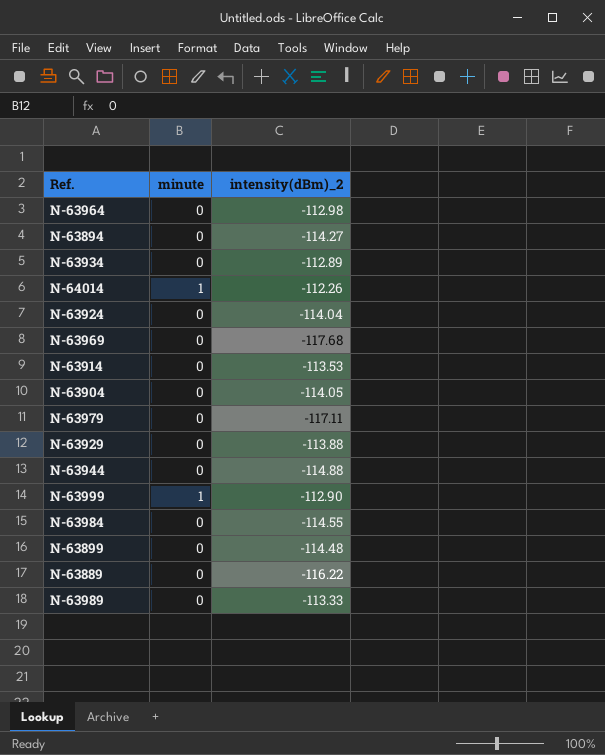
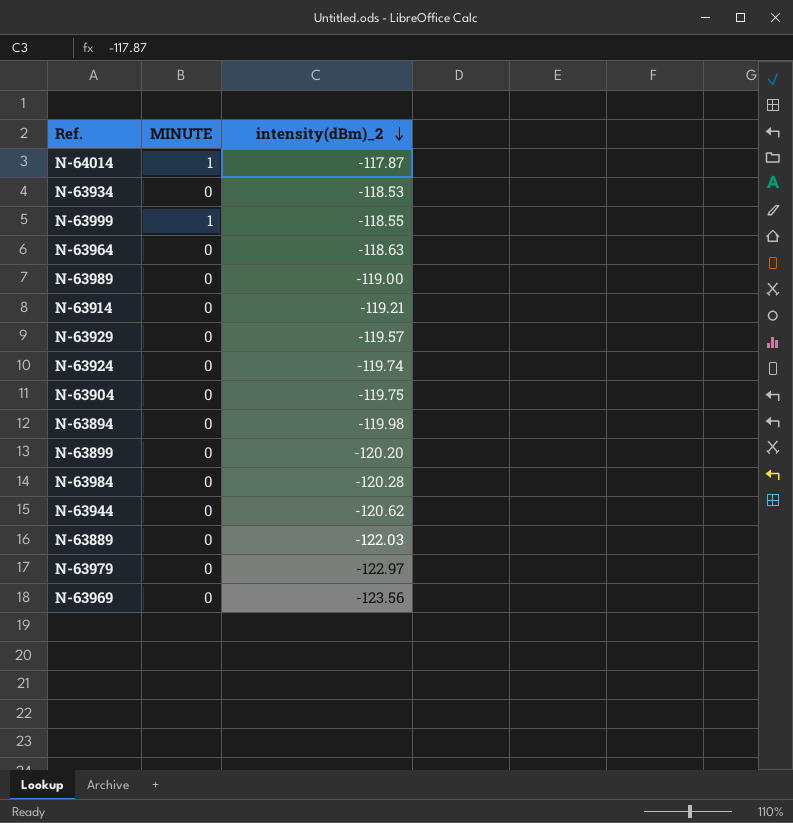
row order: none -> intensity(dBm)_2 descending
column name: minute -> MINUTE
N-64014 | intensity(dBm)_2: -112.26 -> -117.87
N-63934 | intensity(dBm)_2: -112.89 -> -118.53
N-63999 | intensity(dBm)_2: -112.90 -> -118.55
N-63964 | intensity(dBm)_2: -112.98 -> -118.63
N-63989 | intensity(dBm)_2: -113.33 -> -119.00
N-63914 | intensity(dBm)_2: -113.53 -> -119.21
N-63929 | intensity(dBm)_2: -113.88 -> -119.57
N-63924 | intensity(dBm)_2: -114.04 -> -119.74
N-63904 | intensity(dBm)_2: -114.05 -> -119.75
N-63894 | intensity(dBm)_2: -114.27 -> -119.98
N-63899 | intensity(dBm)_2: -114.48 -> -120.20
N-63984 | intensity(dBm)_2: -114.55 -> -120.28
N-63944 | intensity(dBm)_2: -114.88 -> -120.62
N-63889 | intensity(dBm)_2: -116.22 -> -122.03
N-63979 | intensity(dBm)_2: -117.11 -> -122.97
N-63969 | intensity(dBm)_2: -117.68 -> -123.56

